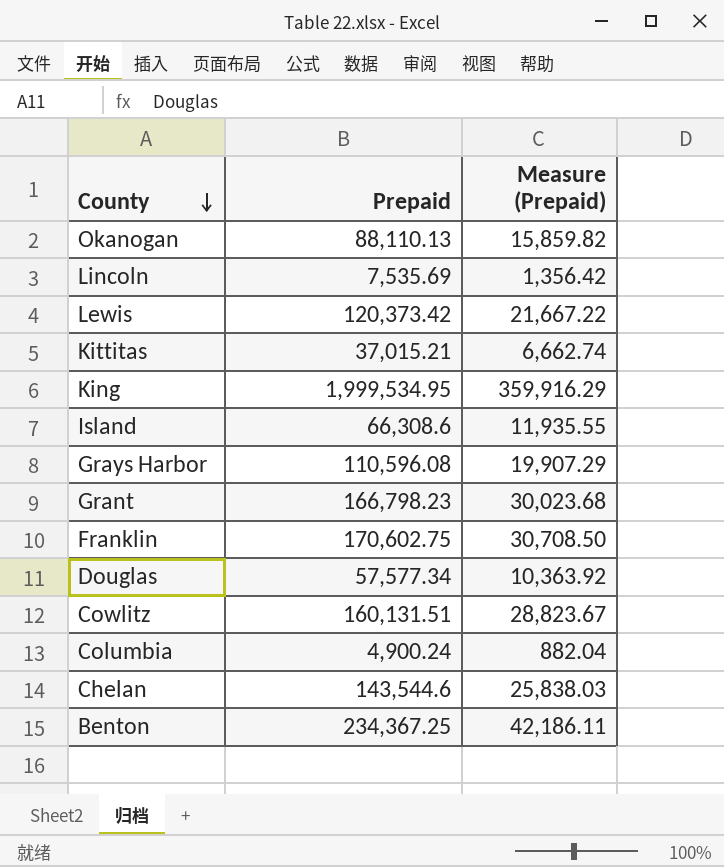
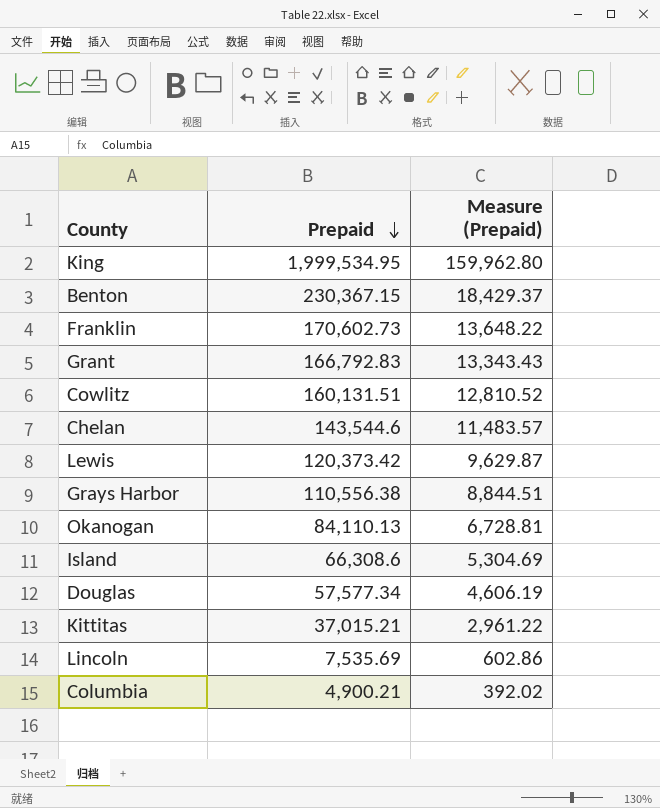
row order: County descending -> Prepaid descending
column Measure (Prepaid) | formula: [Prepaid] * 0.18 -> [Prepaid] * 0.08
Benton | Prepaid: 234,367.25 -> 230,367.15
Franklin | Prepaid: 170,602.75 -> 170,602.73
Grant | Prepaid: 166,798.23 -> 166,792.83
Grays Harbor | Prepaid: 110,596.08 -> 110,556.38
Okanogan | Prepaid: 88,110.13 -> 84,110.13
Columbia | Prepaid: 4,900.24 -> 4,900.21

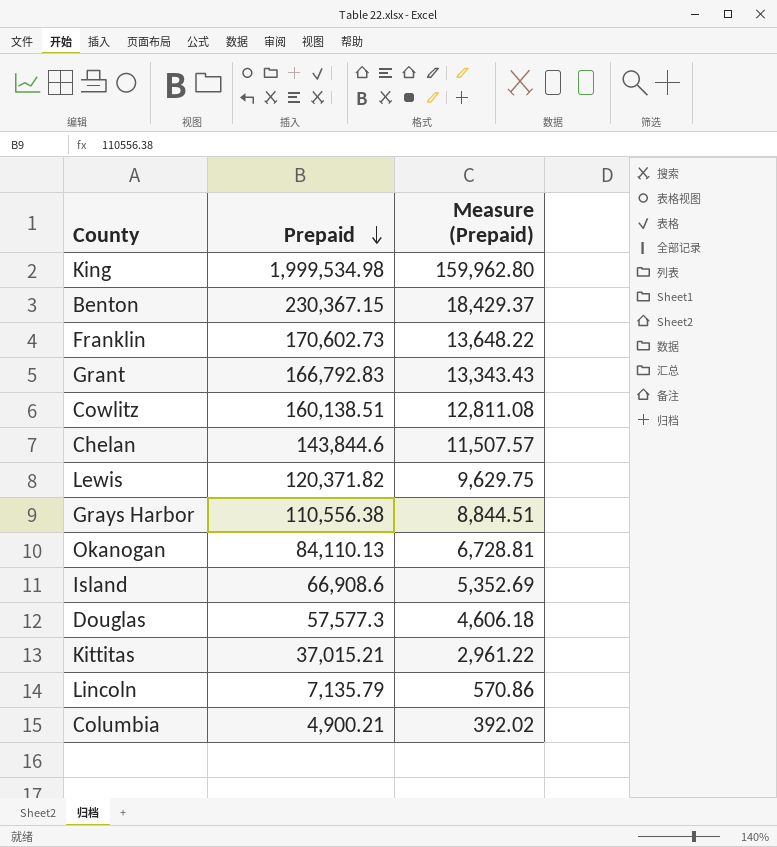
King | Prepaid: 1,999,534.95 -> 1,999,534.98
Cowlitz | Prepaid: 160,131.51 -> 160,138.51
Cowlitz | Measure (Prepaid): 12,810.52 -> 12,811.08
Chelan | Prepaid: 143,544.6 -> 143,844.6
Chelan | Measure (Prepaid): 11,483.57 -> 11,507.57
Lewis | Prepaid: 120,373.42 -> 120,371.82
Lewis | Measure (Prepaid): 9,629.87 -> 9,629.75
Island | Prepaid: 66,308.6 -> 66,908.6
Island | Measure (Prepaid): 5,304.69 -> 5,352.69
Douglas | Prepaid: 57,577.34 -> 57,577.3
Douglas | Measure (Prepaid): 4,606.19 -> 4,606.18
Lincoln | Prepaid: 7,535.69 -> 7,135.79
Lincoln | Measure (Prepaid): 602.86 -> 570.86

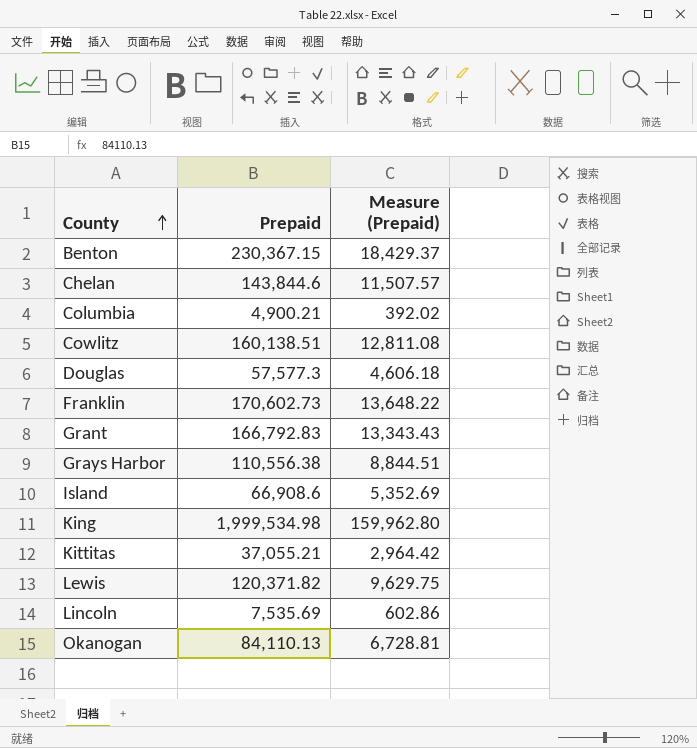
row order: Prepaid descending -> County ascending
Kittitas | Prepaid: 37,015.21 -> 37,055.21
Kittitas | Measure (Prepaid): 2,961.22 -> 2,964.42
Lincoln | Prepaid: 7,135.79 -> 7,535.69
Lincoln | Measure (Prepaid): 570.86 -> 602.86

